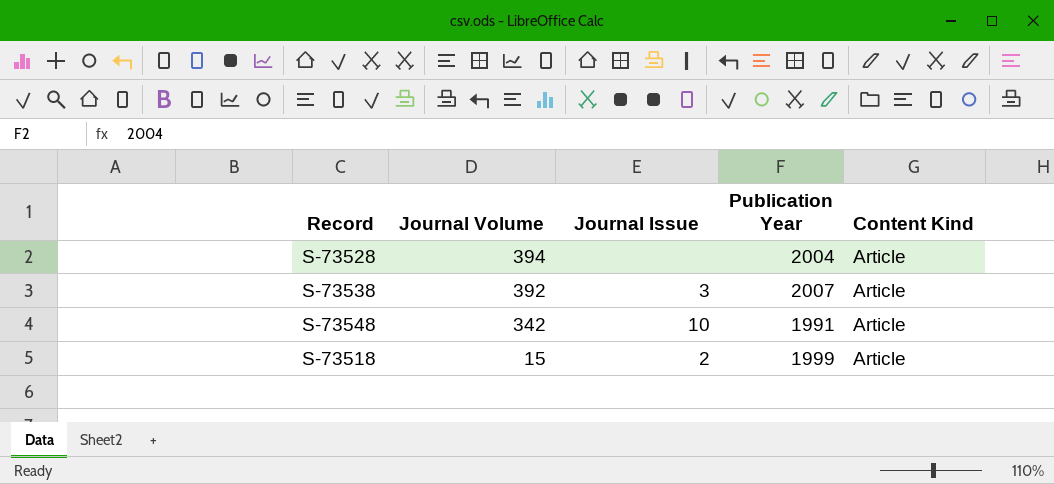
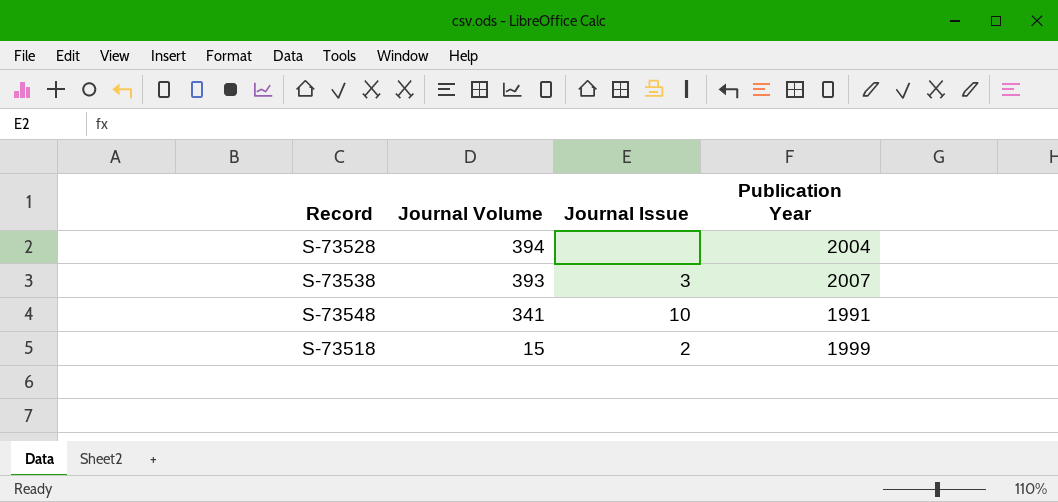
column Content Kind | position: 5 -> none
S-73538 | Journal Volume: 392 -> 393
S-73548 | Journal Volume: 342 -> 341

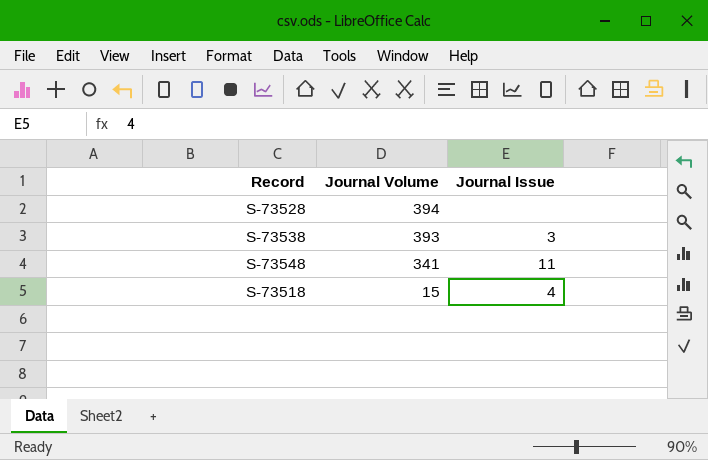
column Publication Year | position: 4 -> none
S-73548 | Journal Issue: 10 -> 11
S-73518 | Journal Issue: 2 -> 4

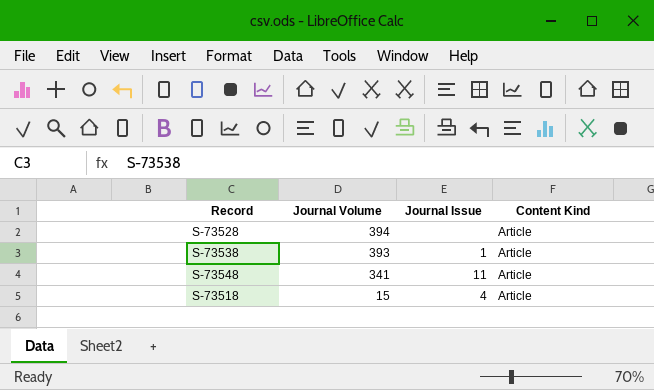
column Content Kind | position: none -> 4
S-73538 | Journal Issue: 3 -> 1

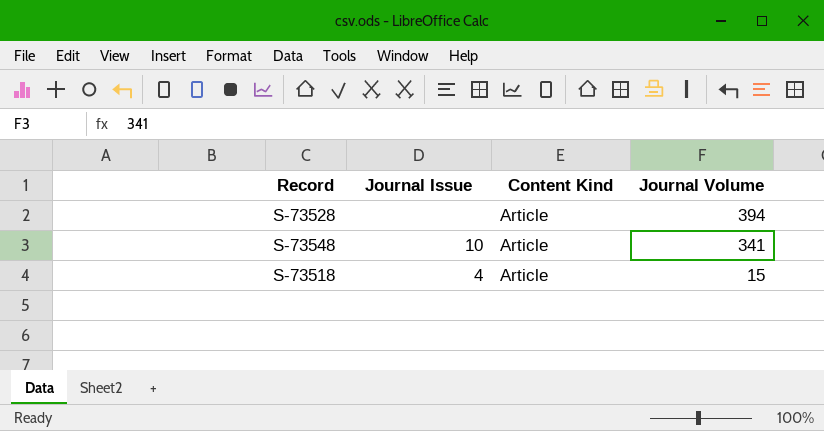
column Journal Volume | position: 2 -> 4
row S-73538: 393 | 1 | Article -> none
S-73548 | Journal Issue: 11 -> 10

